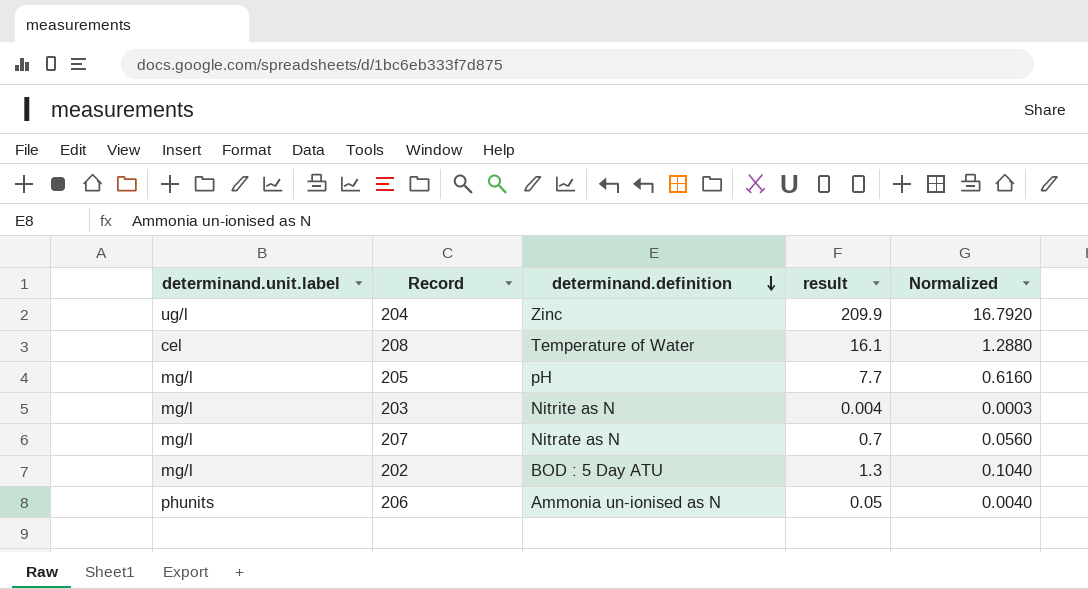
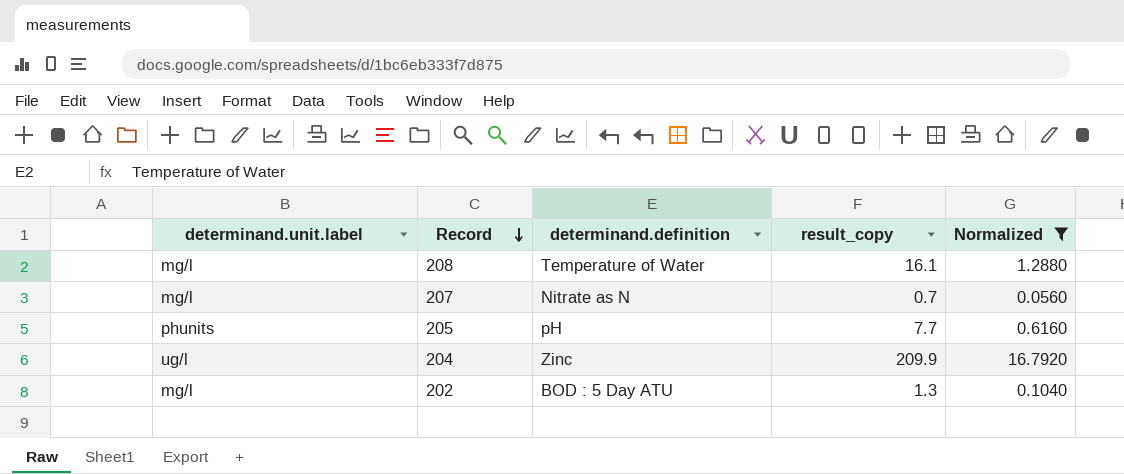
filter: none -> Normalized >= 0.0560
row order: determinand.definition descending -> Record descending
column name: result -> result_copy
208 | determinand.unit.label: cel -> mg/l
205 | determinand.unit.label: mg/l -> phunits

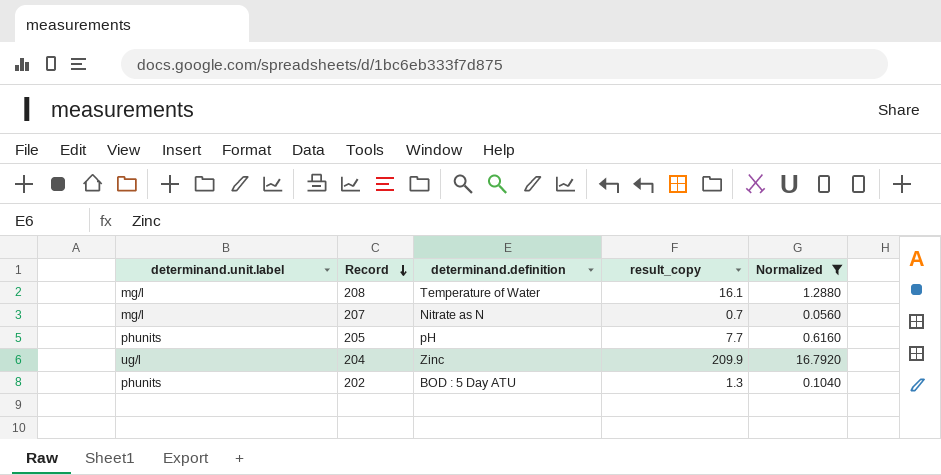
202 | determinand.unit.label: mg/l -> phunits

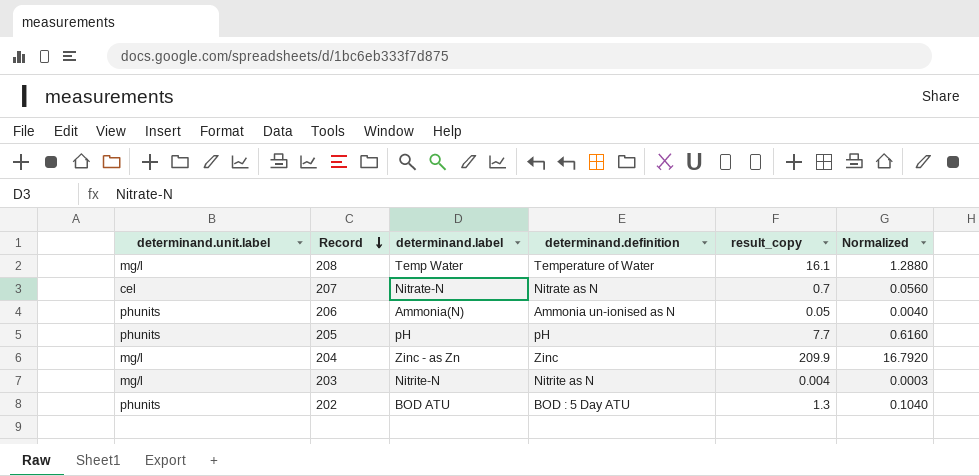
filter: Normalized >= 0.0560 -> none
column determinand.label | position: none -> 3
207 | determinand.unit.label: mg/l -> cel
204 | determinand.unit.label: ug/l -> mg/l

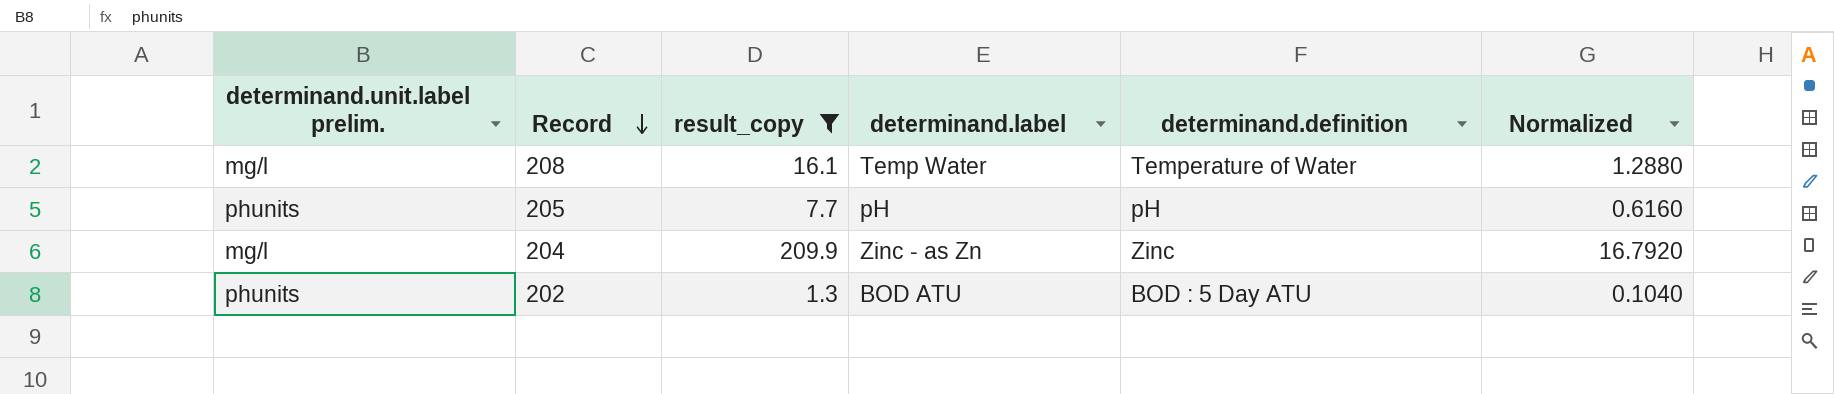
filter: none -> result_copy >= 1.3
column name: determinand.unit.label -> determinand.unit.label prelim.
column result_copy | position: 5 -> 3

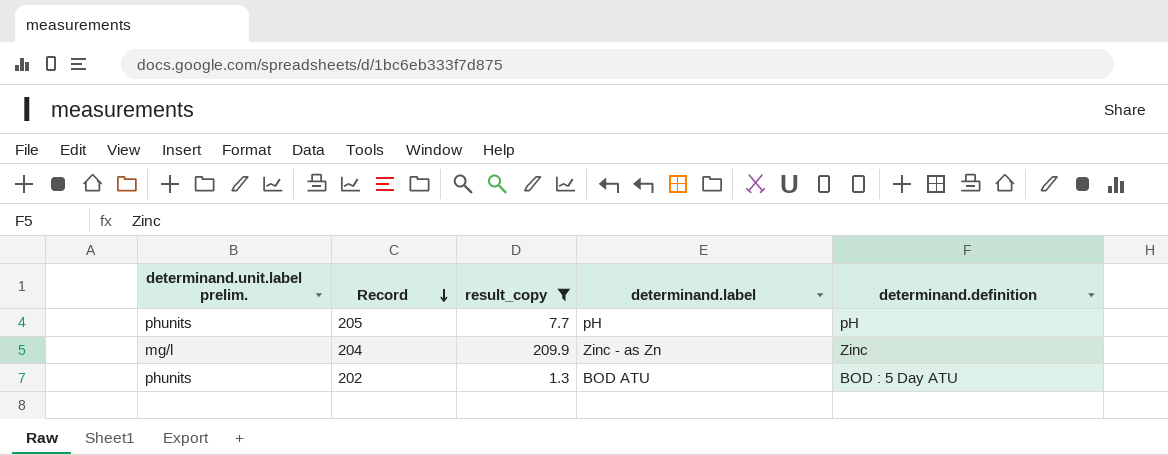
column Normalized | formula: [result_copy] * 0.08 -> none
row 208: mg/l | 16.1 | Temp Water | Temperature of Water | 1.2880 -> none

